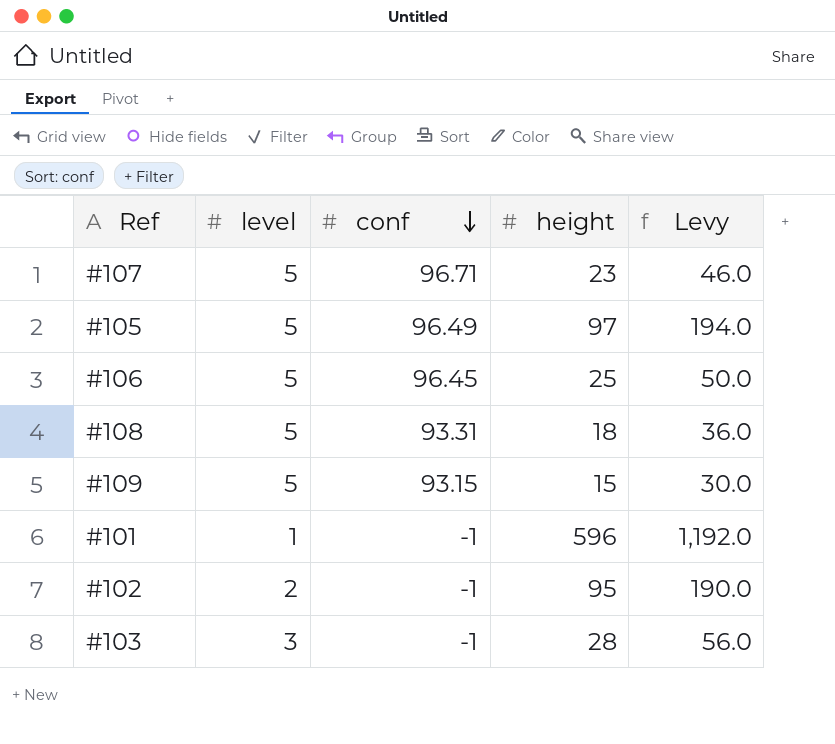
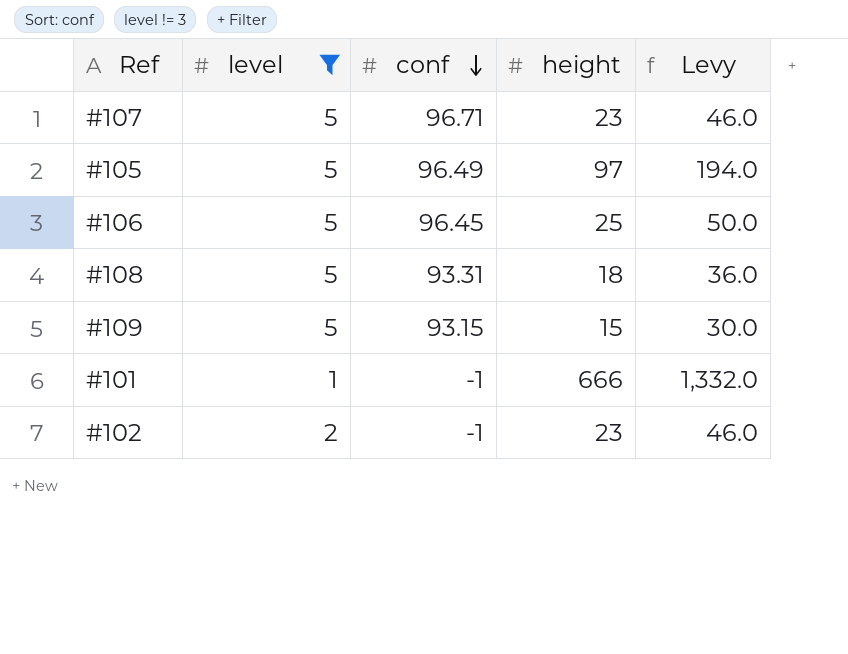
filter: none -> level != 3
#101 | height: 596 -> 666
#101 | Levy: 1,192.0 -> 1,332.0
#102 | height: 95 -> 23
#102 | Levy: 190.0 -> 46.0

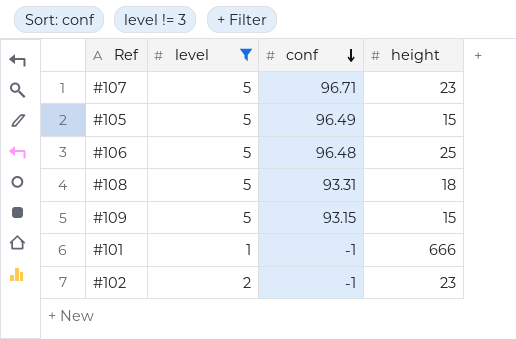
column Levy | formula: [height] * 2 -> none
#105 | height: 97 -> 15
#106 | conf: 96.45 -> 96.48

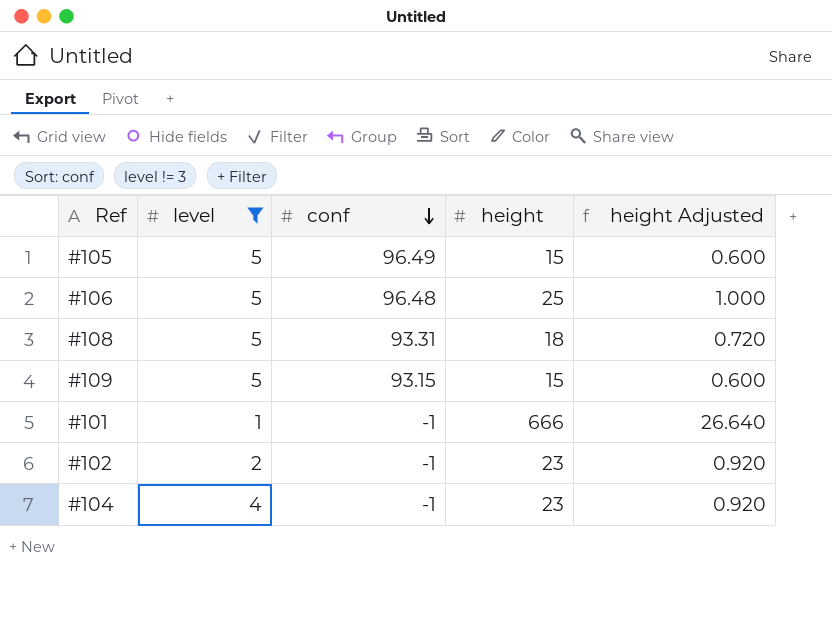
column height Adjusted | formula: none -> [height] * 0.04
row #107: 5 | 96.71 | 23 -> none
row #104: none -> 4 | -1 | 23 | 0.920

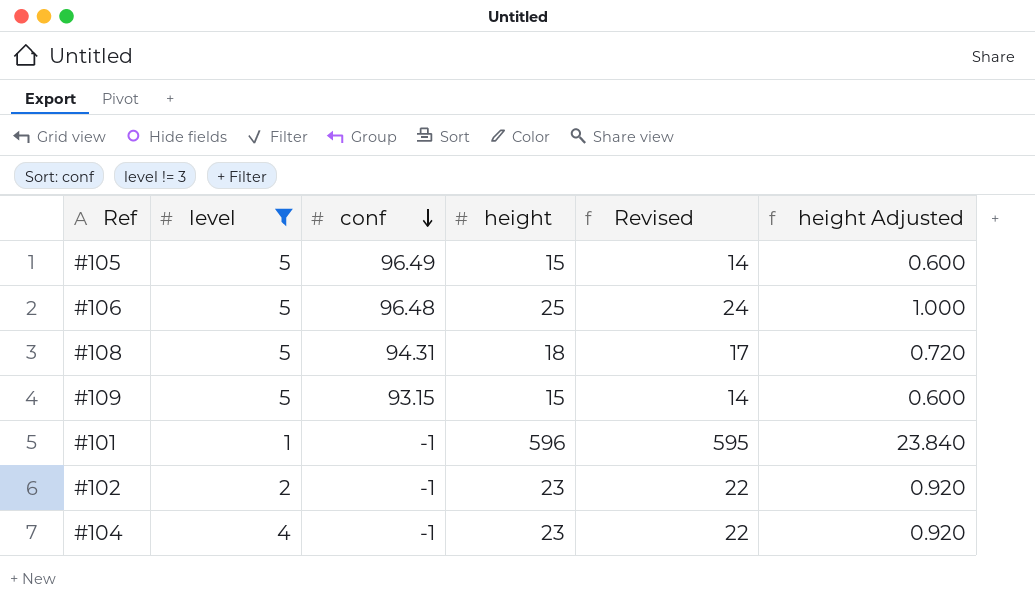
column Revised | formula: none -> [height] - 1
#108 | conf: 93.31 -> 94.31
#101 | height: 666 -> 596
#101 | height Adjusted: 26.640 -> 23.840

